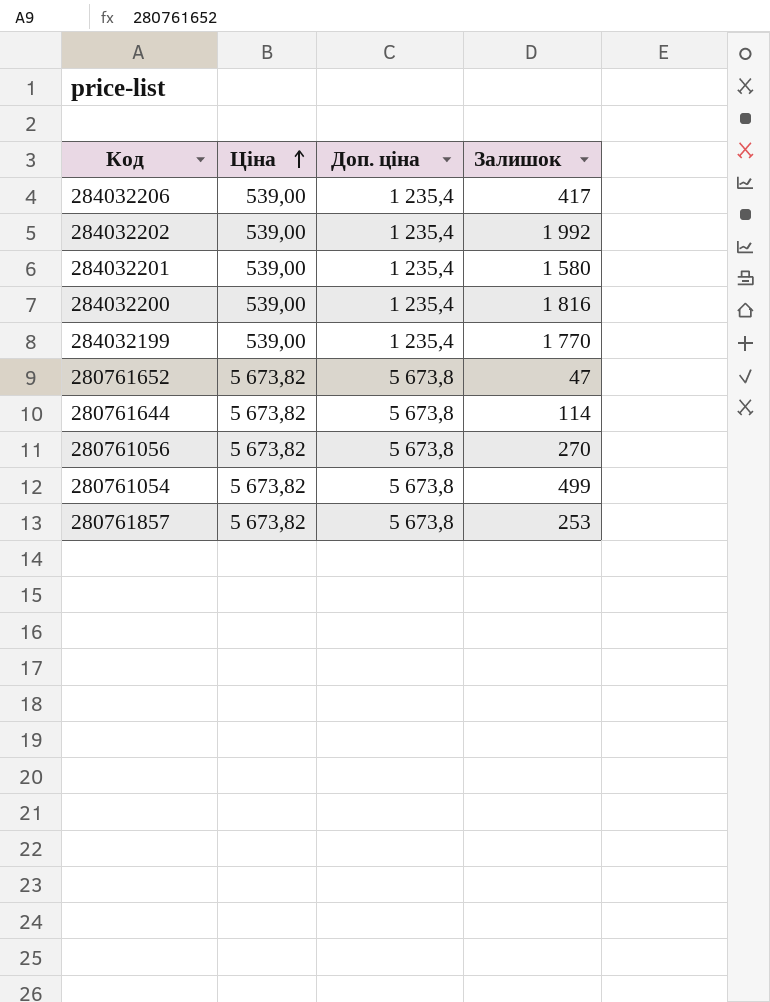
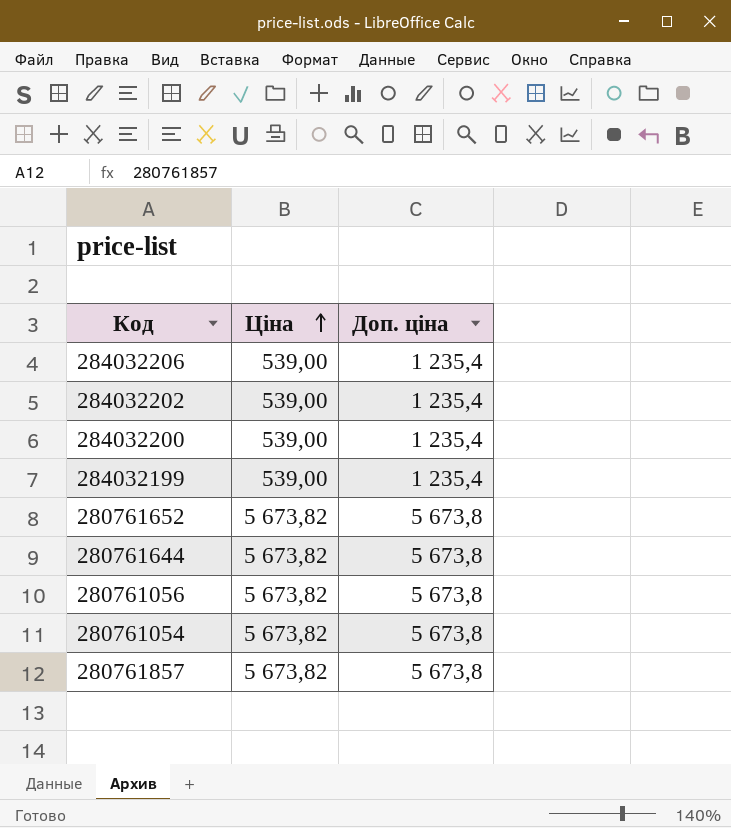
column Залишок | position: 4 -> none
row 284032201: 539,00 | 1 235,4 | 1 580 -> none

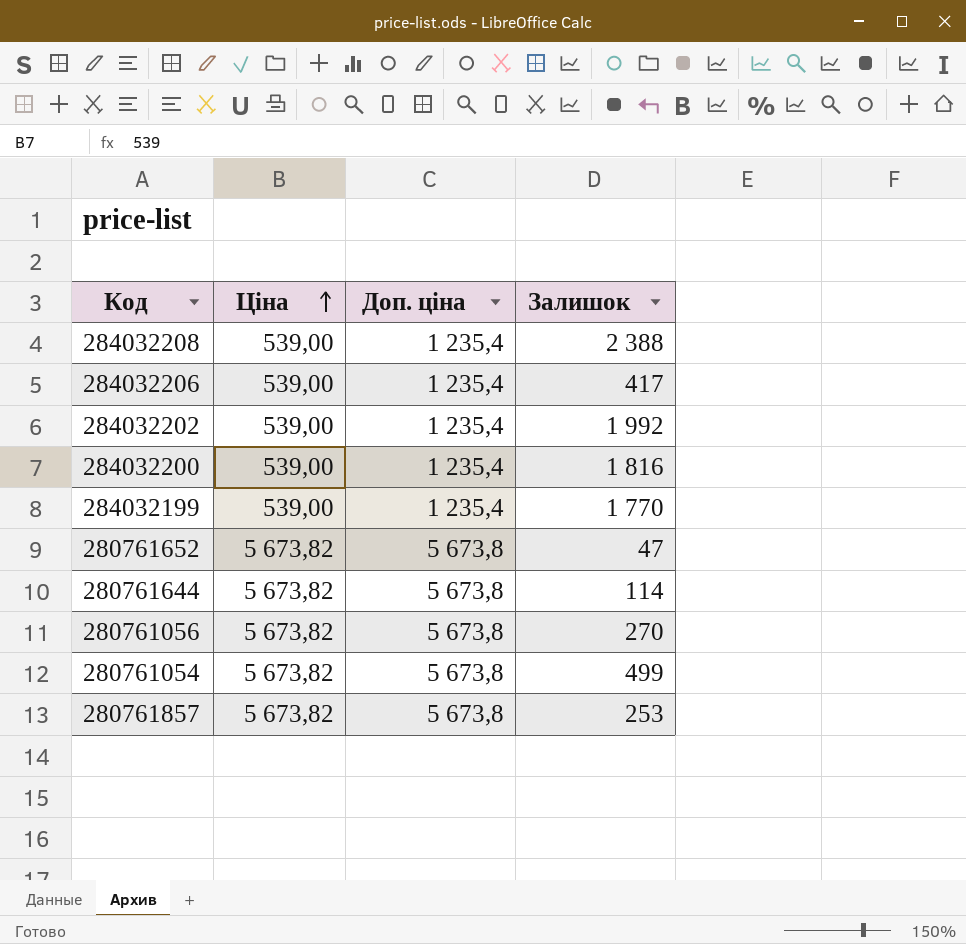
column Залишок | position: none -> 4
row 284032208: none -> 539,00 | 1 235,4 | 2 388

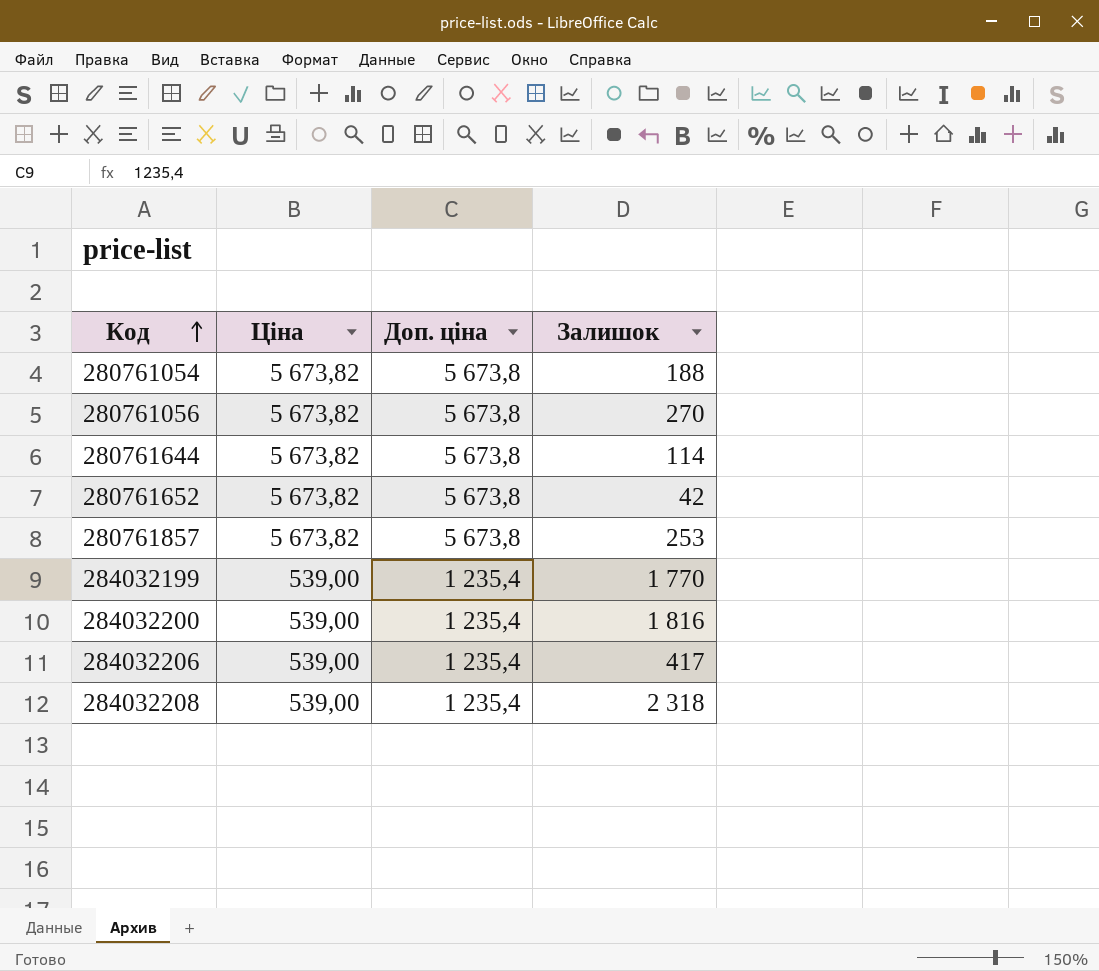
row order: Ціна ascending -> Код ascending
row 284032202: 539,00 | 1 235,4 | 1 992 -> none
280761054 | Залишок: 499 -> 188
280761652 | Залишок: 47 -> 42
284032208 | Залишок: 2 388 -> 2 318

